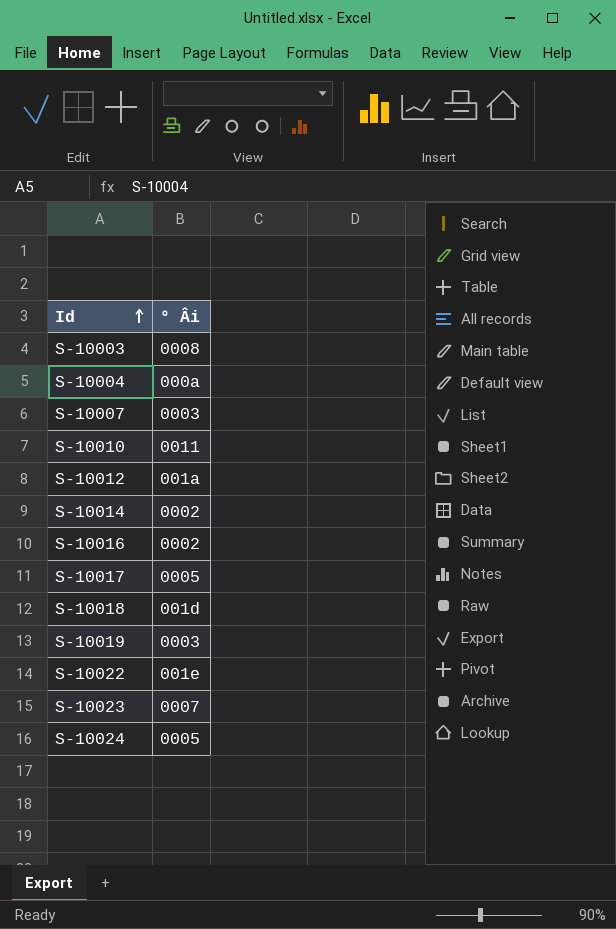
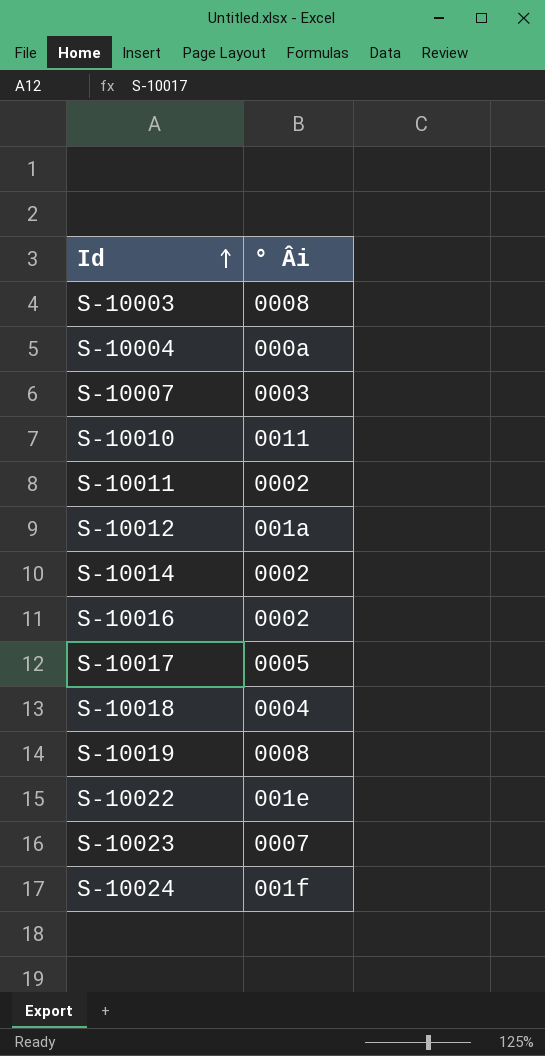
row S-10011: none -> 0002
S-10018 | ° Âi: 001d -> 0004
S-10019 | ° Âi: 0003 -> 0008
S-10024 | ° Âi: 0005 -> 001f

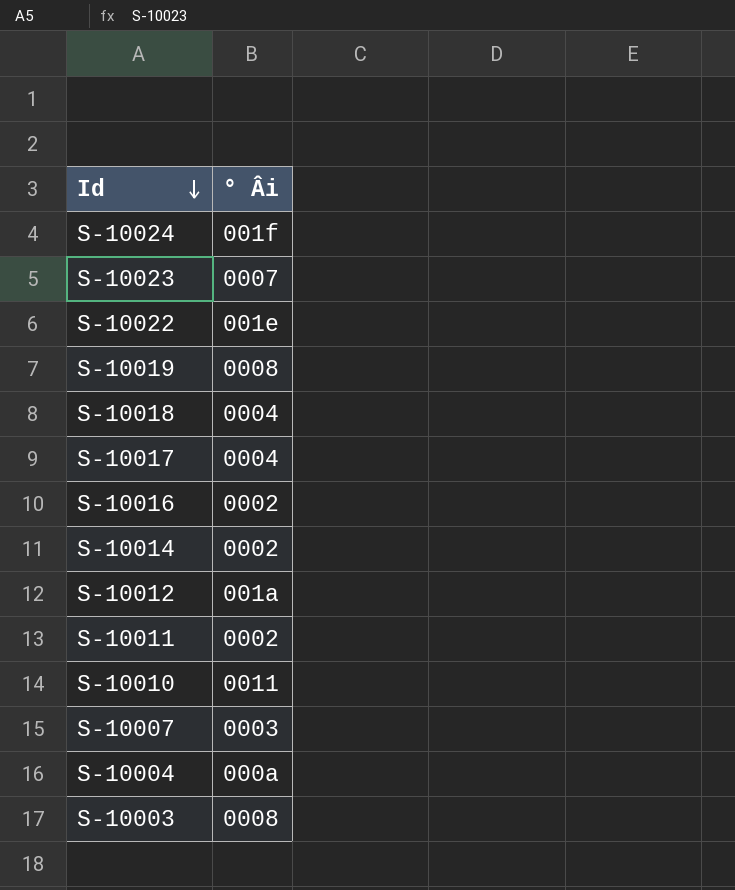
row order: Id ascending -> Id descending
S-10017 | ° Âi: 0005 -> 0004

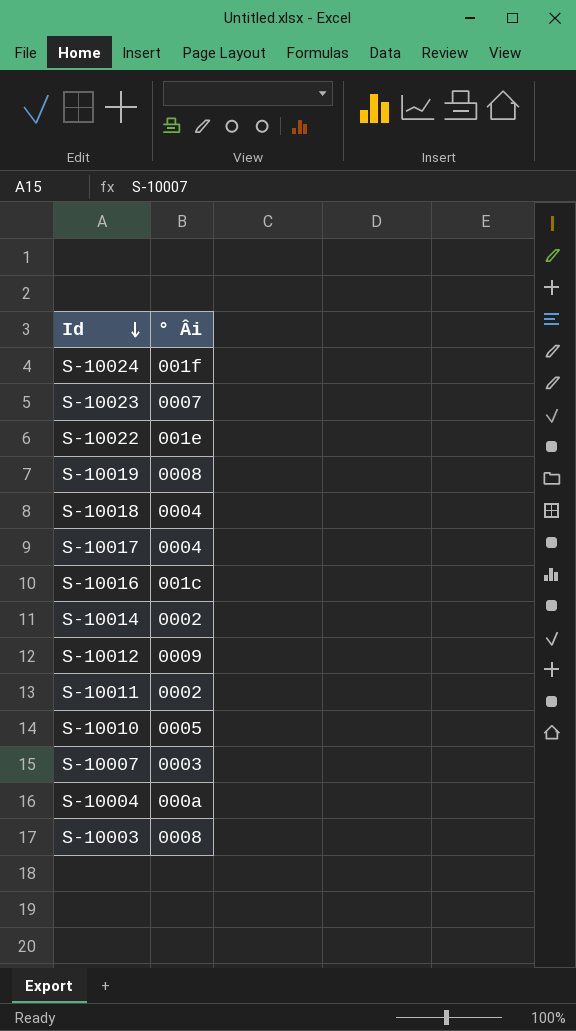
S-10016 | ° Âi: 0002 -> 001c
S-10012 | ° Âi: 001a -> 0009
S-10010 | ° Âi: 0011 -> 0005

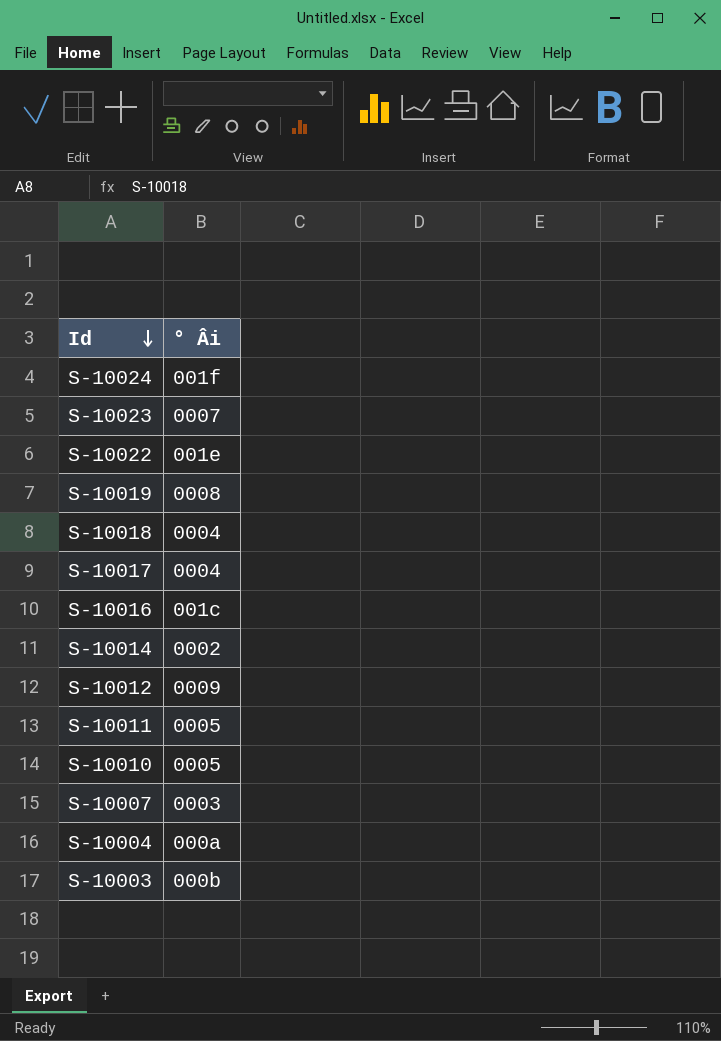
S-10011 | ° Âi: 0002 -> 0005
S-10003 | ° Âi: 0008 -> 000b

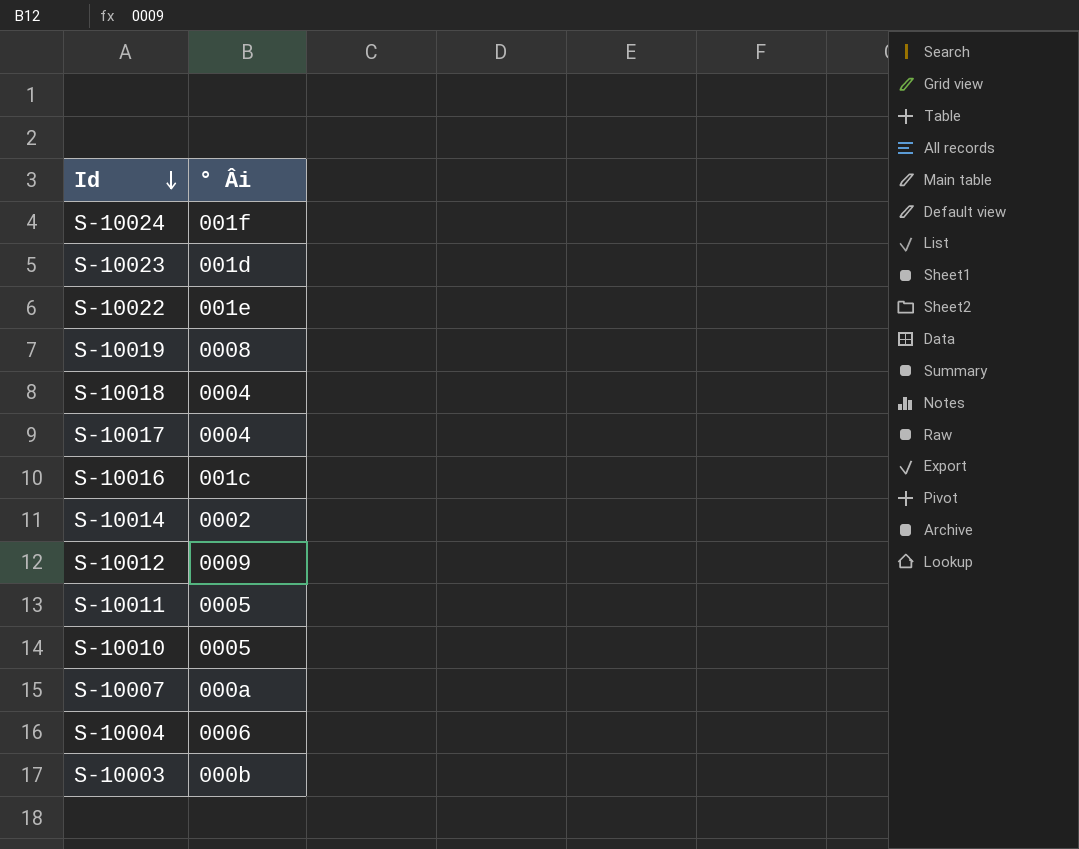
S-10023 | ° Âi: 0007 -> 001d
S-10007 | ° Âi: 0003 -> 000a
S-10004 | ° Âi: 000a -> 0006

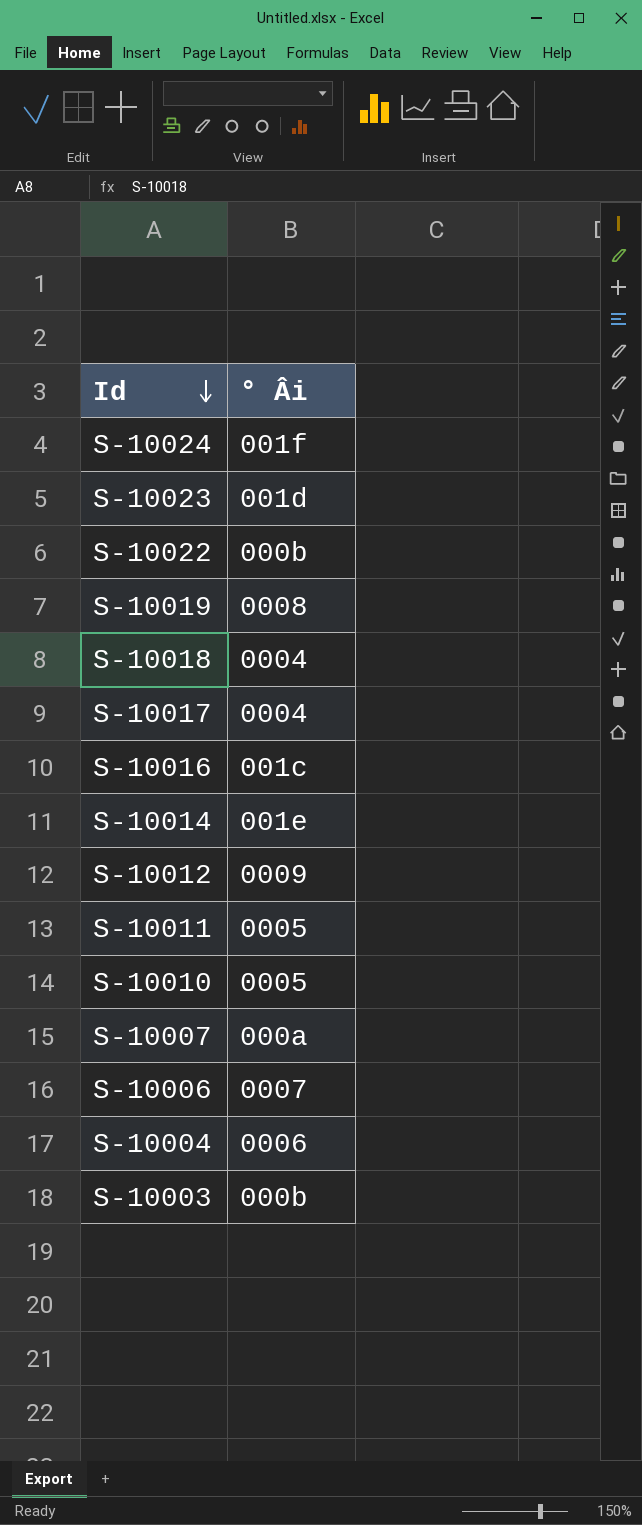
S-10022 | ° Âi: 001e -> 000b
S-10014 | ° Âi: 0002 -> 001e
row S-10006: none -> 0007

